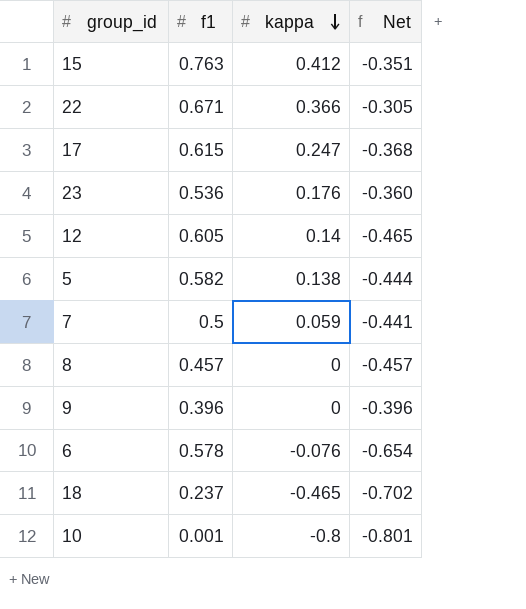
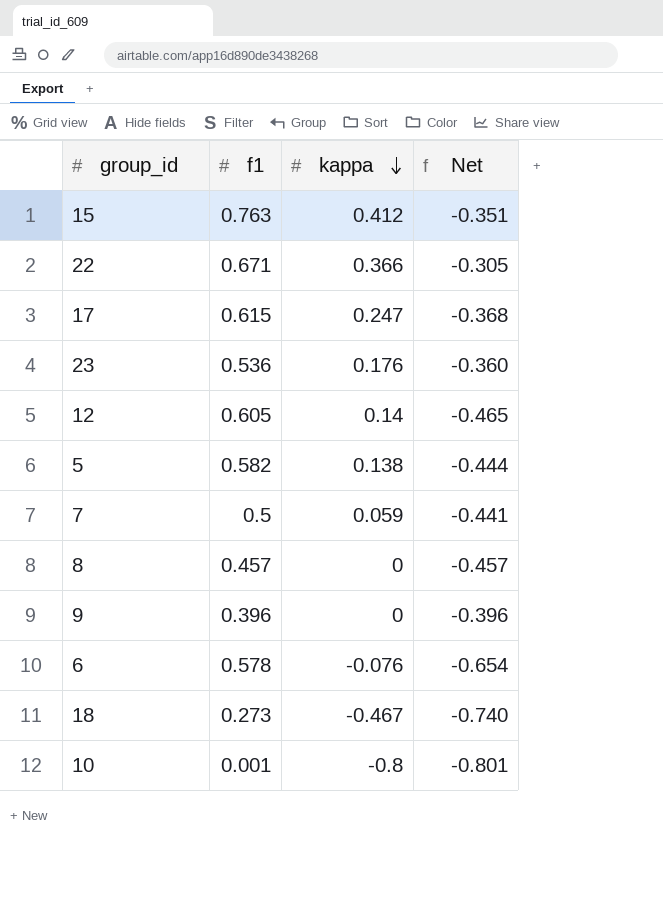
18 | f1: 0.237 -> 0.273
18 | kappa: -0.465 -> -0.467
18 | Net: -0.702 -> -0.740

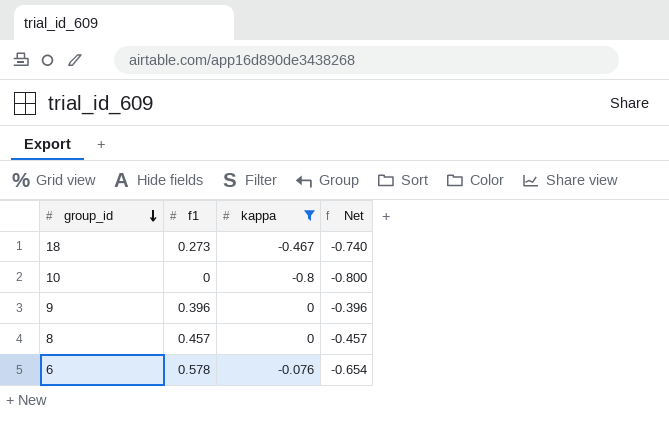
filter: none -> kappa <= 0
row order: kappa descending -> group_id descending
10 | f1: 0.001 -> 0
10 | Net: -0.801 -> -0.800

